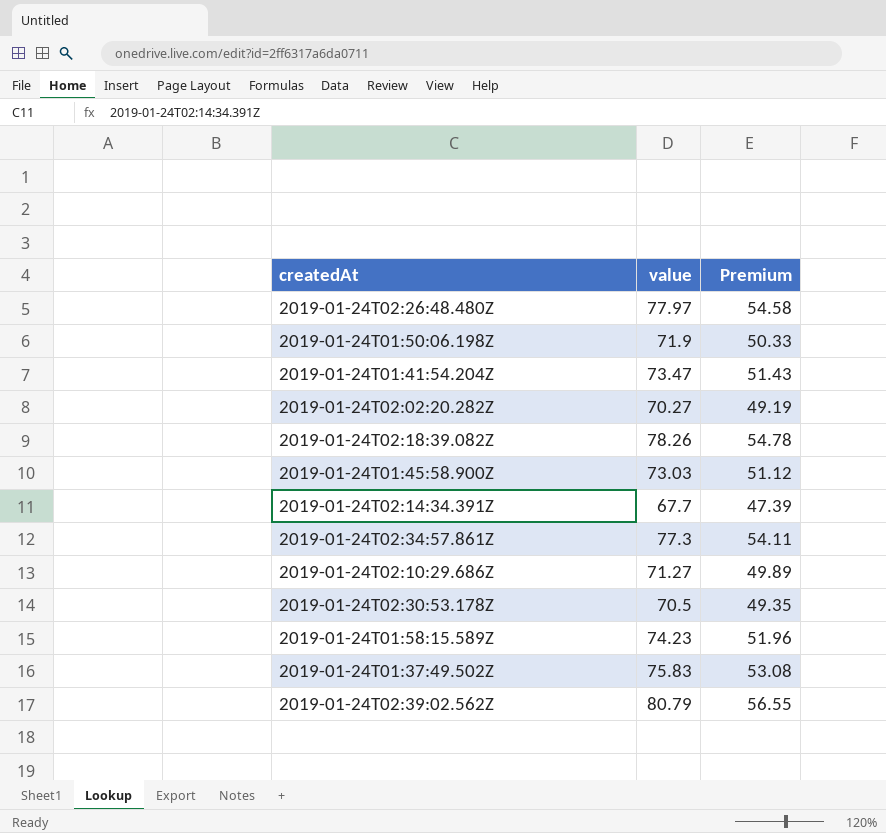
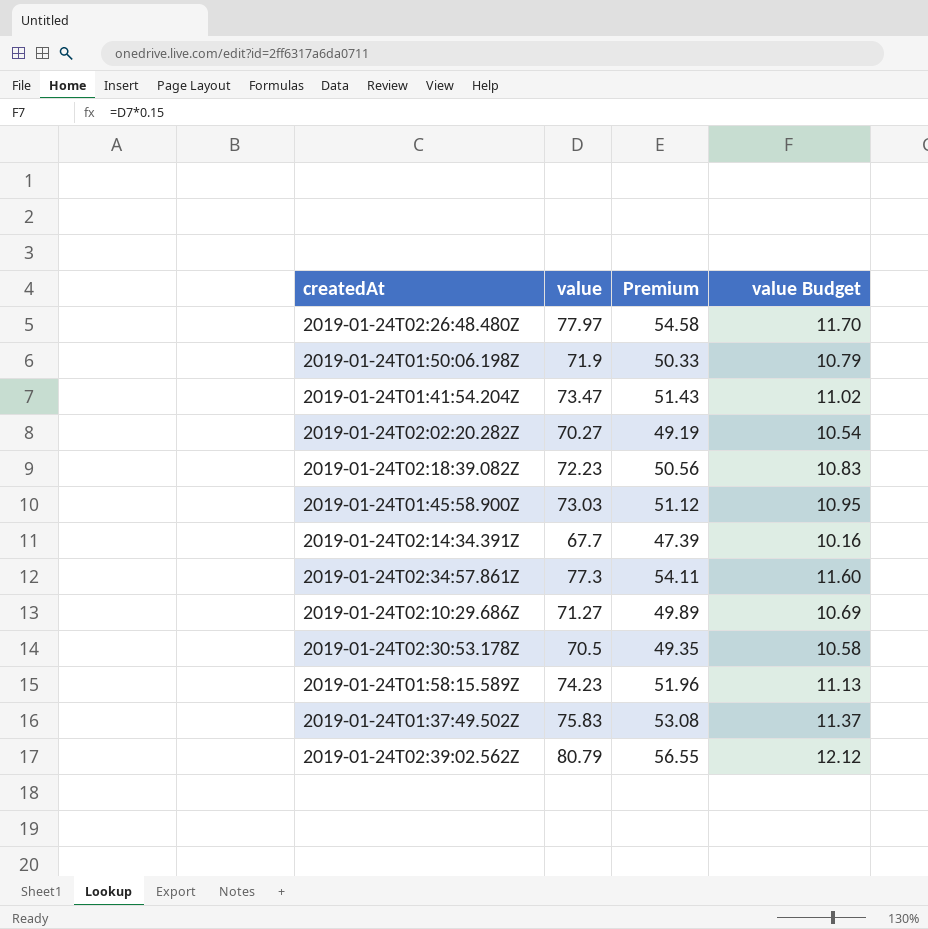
column value Budget | formula: none -> [value] * 0.15
2019-01-24T02:18:39.082Z | value: 78.26 -> 72.23
2019-01-24T02:18:39.082Z | Premium: 54.78 -> 50.56

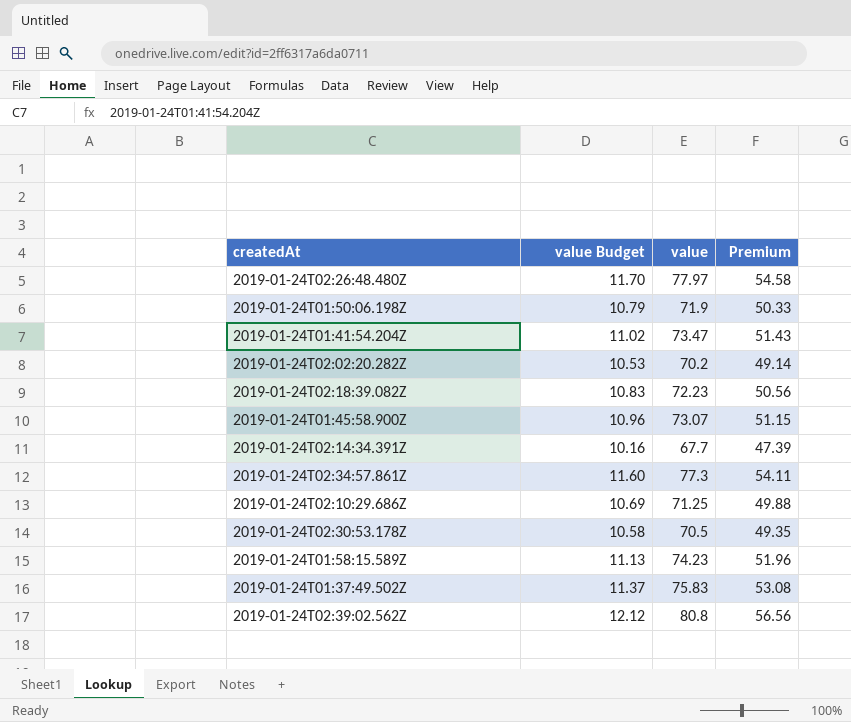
column value Budget | position: 4 -> 2
2019-01-24T02:02:20.282Z | value Budget: 10.54 -> 10.53
2019-01-24T02:02:20.282Z | value: 70.27 -> 70.2
2019-01-24T02:02:20.282Z | Premium: 49.19 -> 49.14
2019-01-24T01:45:58.900Z | value Budget: 10.95 -> 10.96
2019-01-24T01:45:58.900Z | value: 73.03 -> 73.07
2019-01-24T01:45:58.900Z | Premium: 51.12 -> 51.15
2019-01-24T02:10:29.686Z | value: 71.27 -> 71.25
2019-01-24T02:10:29.686Z | Premium: 49.89 -> 49.88
2019-01-24T02:39:02.562Z | value: 80.79 -> 80.8
2019-01-24T02:39:02.562Z | Premium: 56.55 -> 56.56

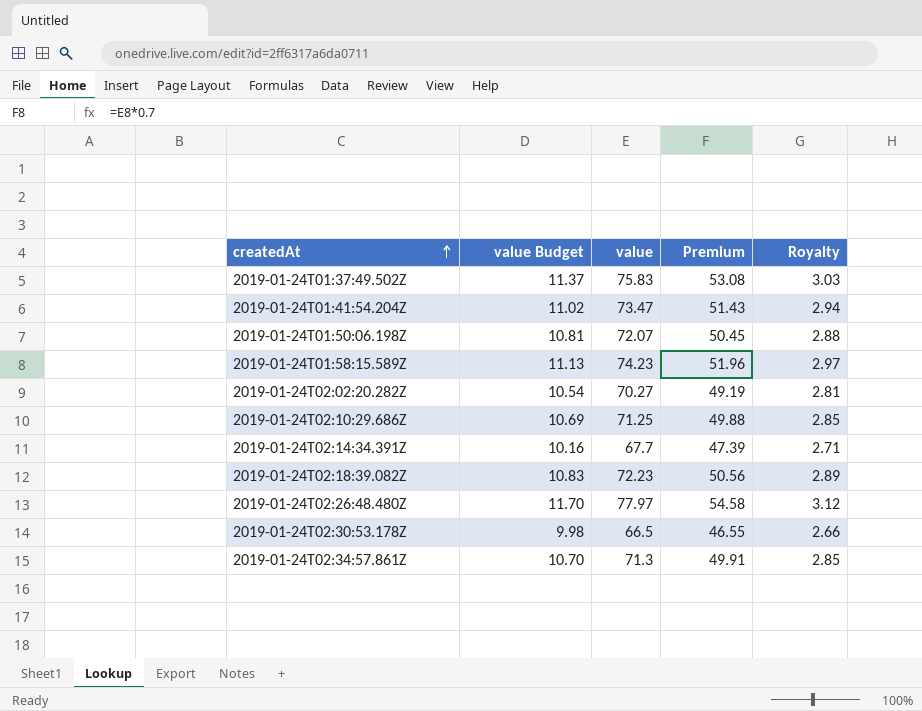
row order: none -> createdAt ascending
column Royalty | formula: none -> [value] * 0.04
row 2019-01-24T01:45:58.900Z: 10.96 | 73.07 | 51.15 -> none
row 2019-01-24T02:39:02.562Z: 12.12 | 80.8 | 56.56 -> none
2019-01-24T01:50:06.198Z | value Budget: 10.79 -> 10.81
2019-01-24T01:50:06.198Z | value: 71.9 -> 72.07
2019-01-24T01:50:06.198Z | Premium: 50.33 -> 50.45
2019-01-24T02:02:20.282Z | value Budget: 10.53 -> 10.54
2019-01-24T02:02:20.282Z | value: 70.2 -> 70.27
2019-01-24T02:02:20.282Z | Premium: 49.14 -> 49.19
2019-01-24T02:30:53.178Z | value Budget: 10.58 -> 9.98
2019-01-24T02:30:53.178Z | value: 70.5 -> 66.5
2019-01-24T02:30:53.178Z | Premium: 49.35 -> 46.55
2019-01-24T02:34:57.861Z | value Budget: 11.60 -> 10.70
2019-01-24T02:34:57.861Z | value: 77.3 -> 71.3
2019-01-24T02:34:57.861Z | Premium: 54.11 -> 49.91

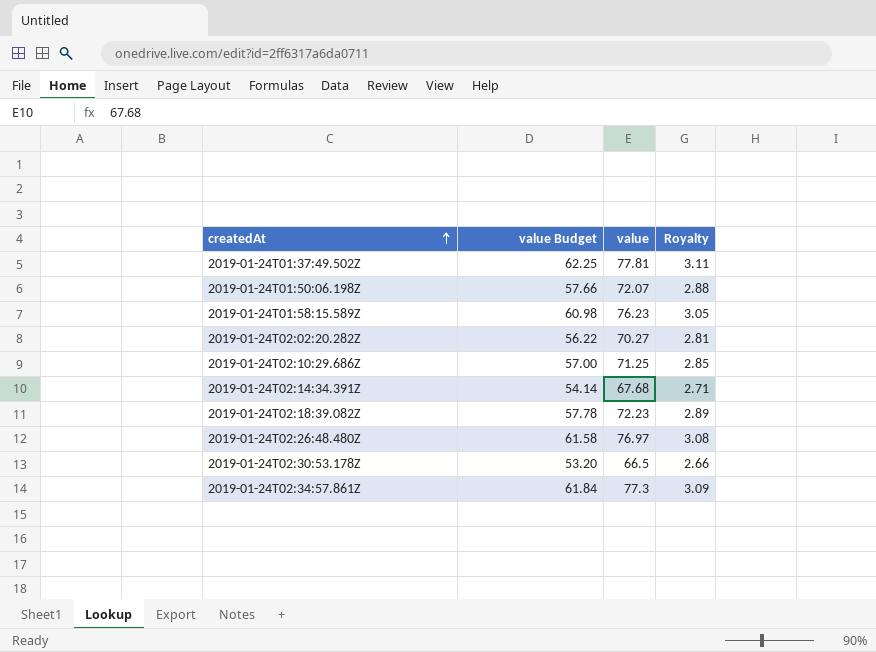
column Premium | formula: [value] * 0.7 -> none
column value Budget | formula: [value] * 0.15 -> [value] * 0.8
row 2019-01-24T01:41:54.204Z: 11.02 | 73.47 | 51.43 | 2.94 -> none
2019-01-24T01:37:49.502Z | value: 75.83 -> 77.81
2019-01-24T01:37:49.502Z | Royalty: 3.03 -> 3.11
2019-01-24T01:58:15.589Z | value: 74.23 -> 76.23
2019-01-24T01:58:15.589Z | Royalty: 2.97 -> 3.05
2019-01-24T02:14:34.391Z | value: 67.7 -> 67.68
2019-01-24T02:26:48.480Z | value: 77.97 -> 76.97
2019-01-24T02:26:48.480Z | Royalty: 3.12 -> 3.08
2019-01-24T02:34:57.861Z | value: 71.3 -> 77.3
2019-01-24T02:34:57.861Z | Royalty: 2.85 -> 3.09

